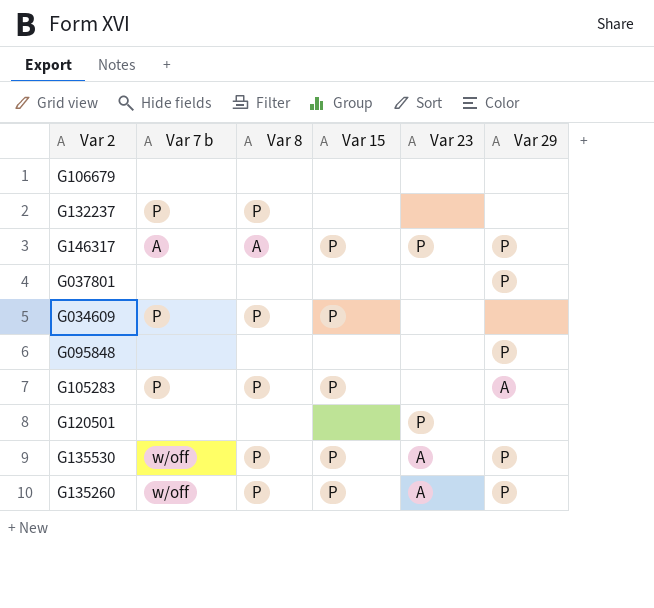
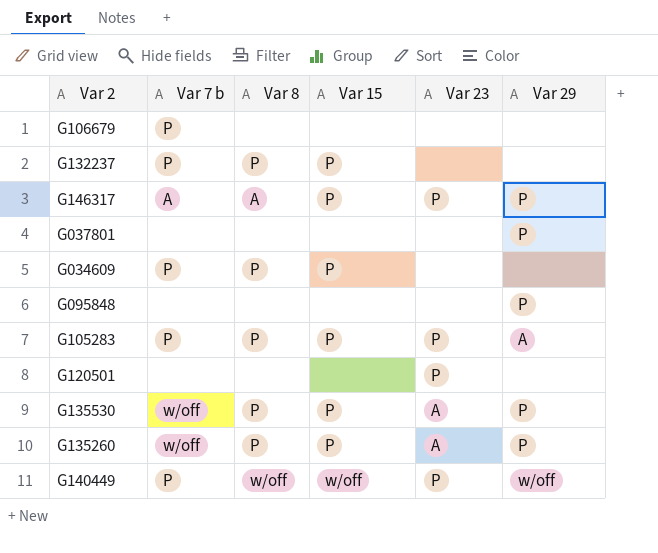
G106679 | Var 7 b: none -> P
G132237 | Var 15: none -> P
G105283 | Var 23: none -> P
row G140449: none -> P | w/off | w/off | P | w/off

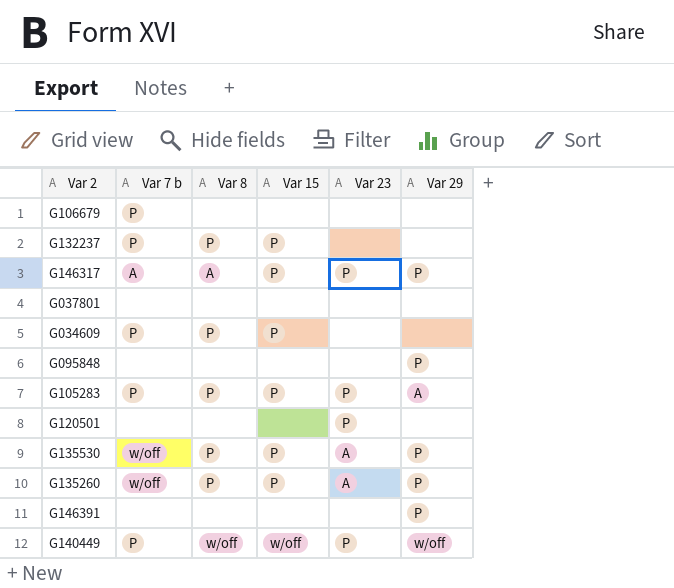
G037801 | Var 29: P -> none
row G146391: none -> none | none | none | none | P

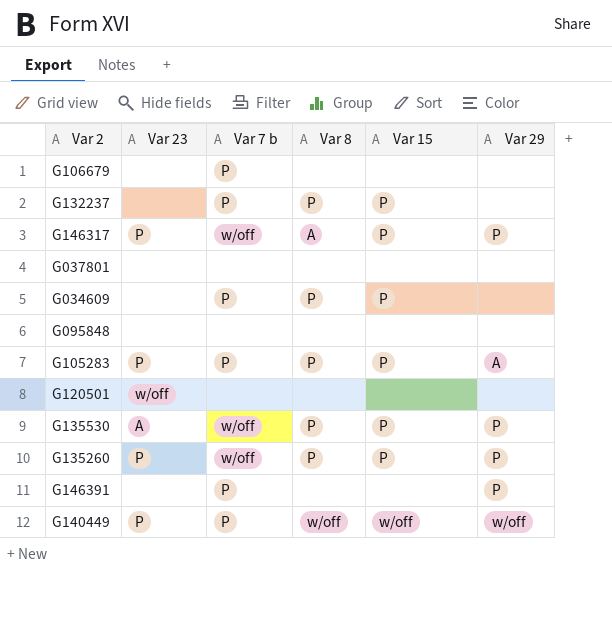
column Var 23 | position: 5 -> 2
G146317 | Var 7 b: A -> w/off
G095848 | Var 29: P -> none
G120501 | Var 23: P -> w/off
G135260 | Var 23: A -> P
G146391 | Var 7 b: none -> P

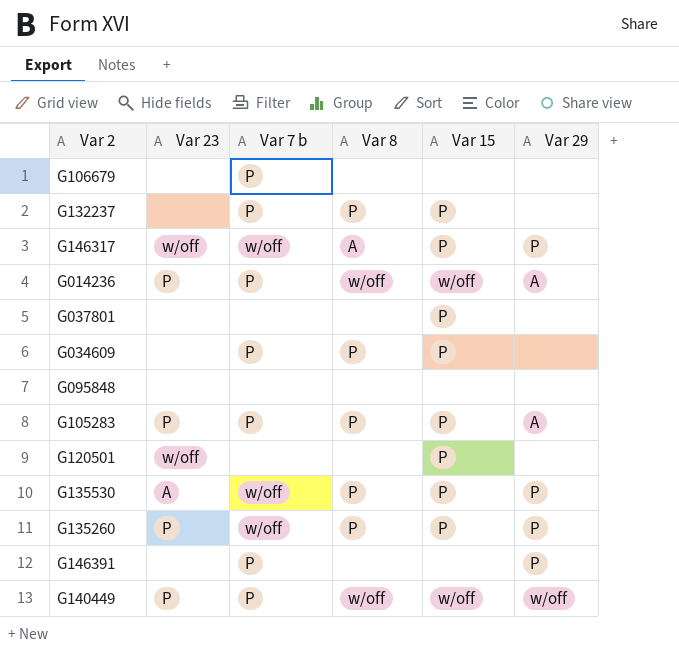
G146317 | Var 23: P -> w/off
row G014236: none -> P | P | w/off | w/off | A
G037801 | Var 15: none -> P
G120501 | Var 15: none -> P

